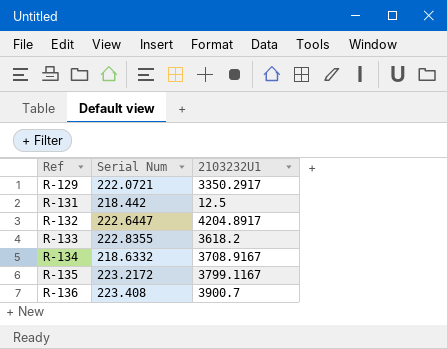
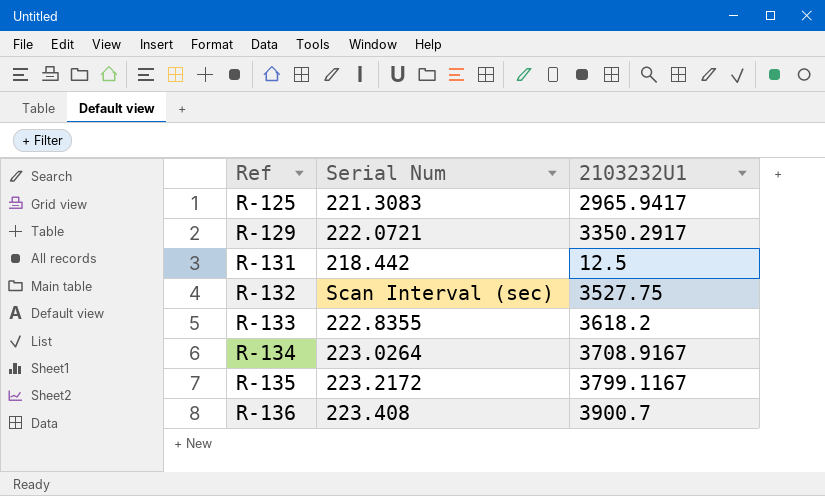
row R-125: none -> 221.3083 | 2965.9417
R-132 | Serial Num: 222.6447 -> Scan Interval (sec)
R-132 | 2103232U1: 4204.8917 -> 3527.75
R-134 | Serial Num: 218.6332 -> 223.0264

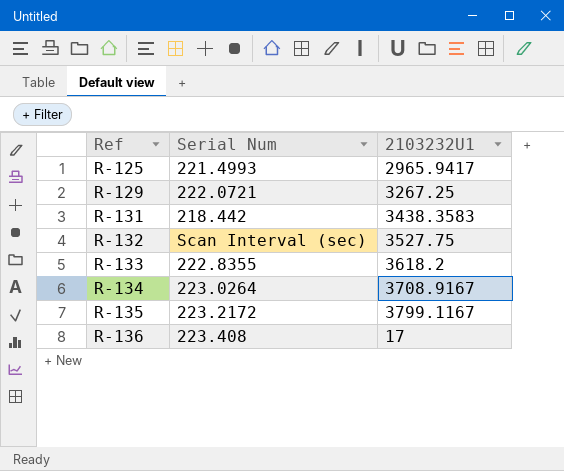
R-125 | Serial Num: 221.3083 -> 221.4993
R-129 | 2103232U1: 3350.2917 -> 3267.25
R-131 | 2103232U1: 12.5 -> 3438.3583
R-136 | 2103232U1: 3900.7 -> 17

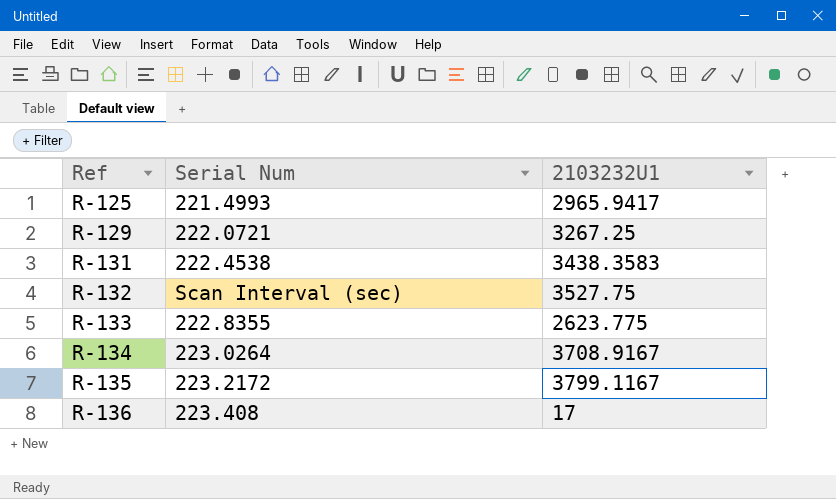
R-131 | Serial Num: 218.442 -> 222.4538
R-133 | 2103232U1: 3618.2 -> 2623.775

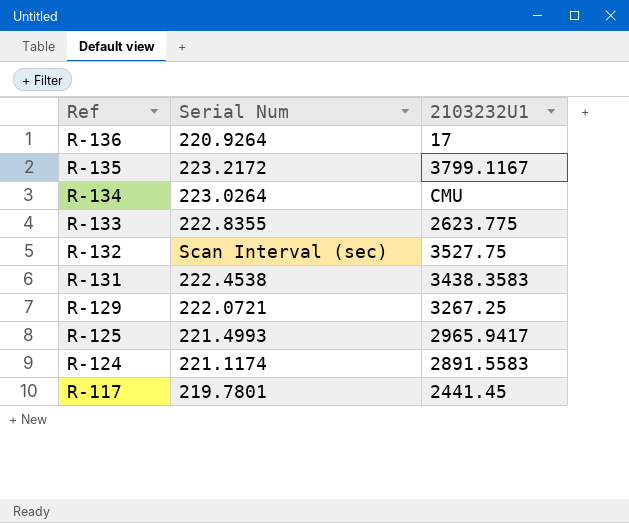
row order: Ref ascending -> Ref descending
R-136 | Serial Num: 223.408 -> 220.9264
R-134 | 2103232U1: 3708.9167 -> CMU
row R-124: none -> 221.1174 | 2891.5583
row R-117: none -> 219.7801 | 2441.45

